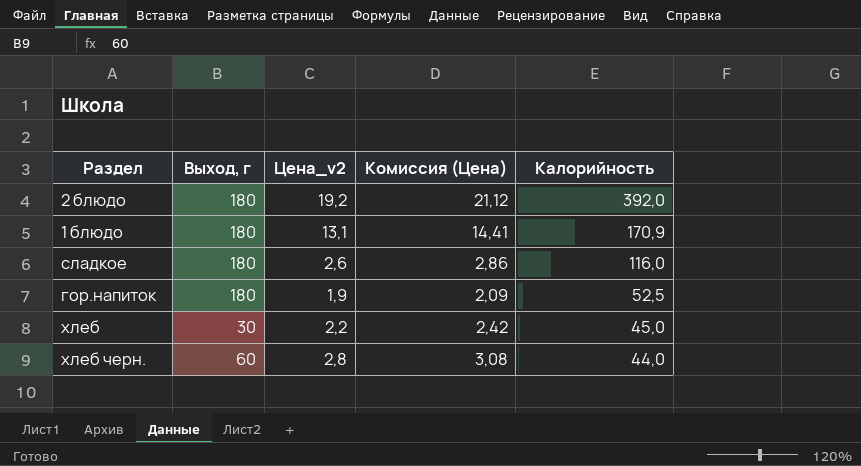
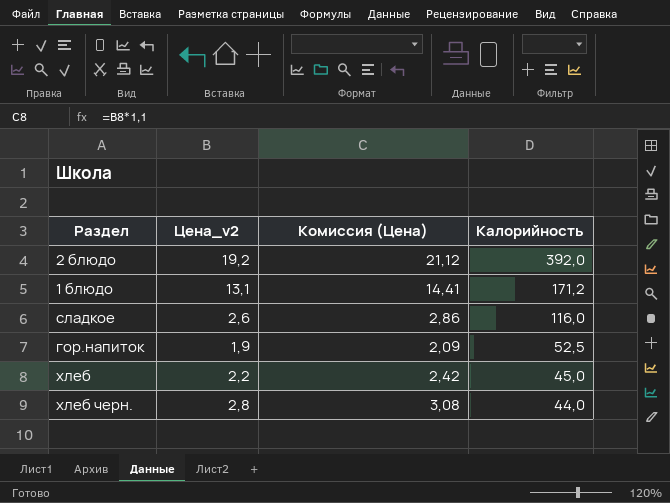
column Выход, г | position: 2 -> none
1 блюдо | Калорийность: 170,9 -> 171,2

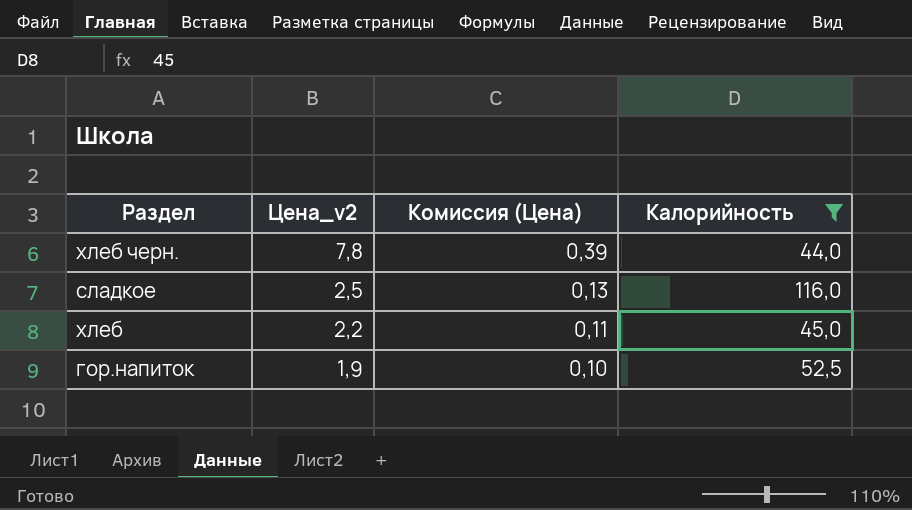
filter: none -> Калорийность <= 116,0
row order: Калорийность descending -> Цена_v2 descending
column Комиссия (Цена) | formula: [Цена_v2] * 1,1 -> [Цена_v2] * 0,05
хлеб черн. | Цена_v2: 2,8 -> 7,8
сладкое | Цена_v2: 2,6 -> 2,5

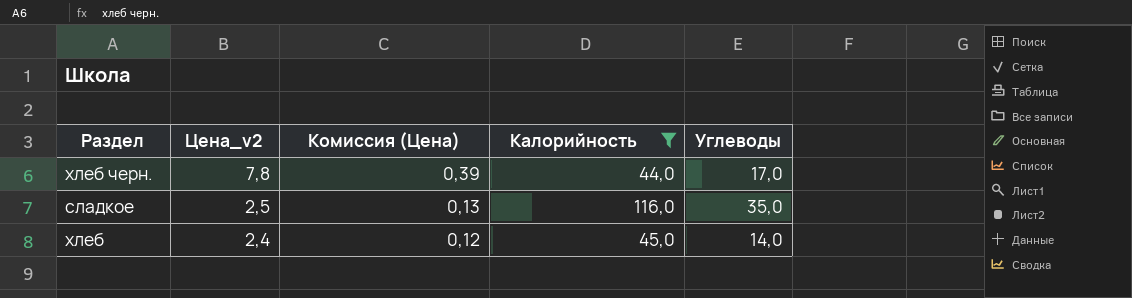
column Углеводы | position: none -> 5
row гор.напиток: 1,9 | 0,10 | 52,5 -> none
хлеб | Цена_v2: 2,2 -> 2,4
хлеб | Комиссия (Цена): 0,11 -> 0,12

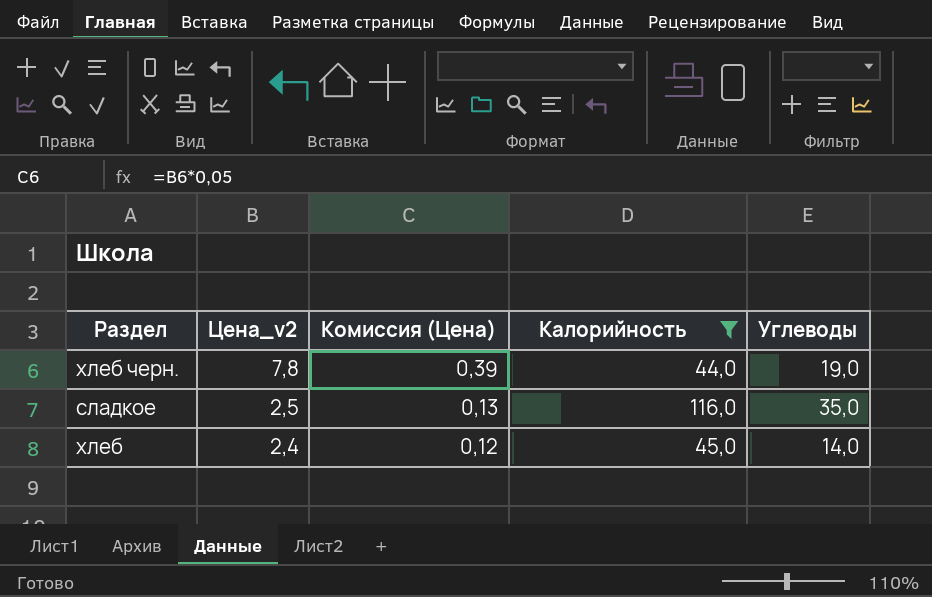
хлеб черн. | Углеводы: 17,0 -> 19,0

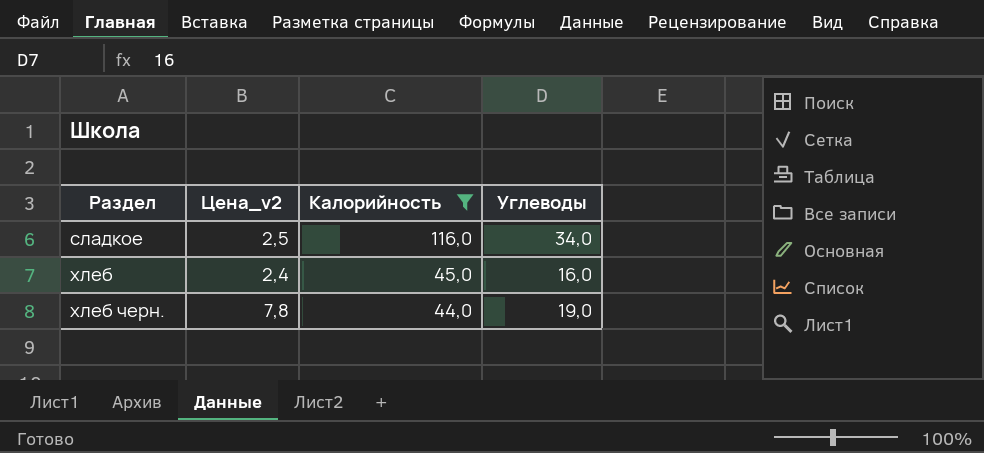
row order: Цена_v2 descending -> Раздел ascending
column Комиссия (Цена) | formula: [Цена_v2] * 0,05 -> none
сладкое | Углеводы: 35,0 -> 34,0
хлеб | Углеводы: 14,0 -> 16,0

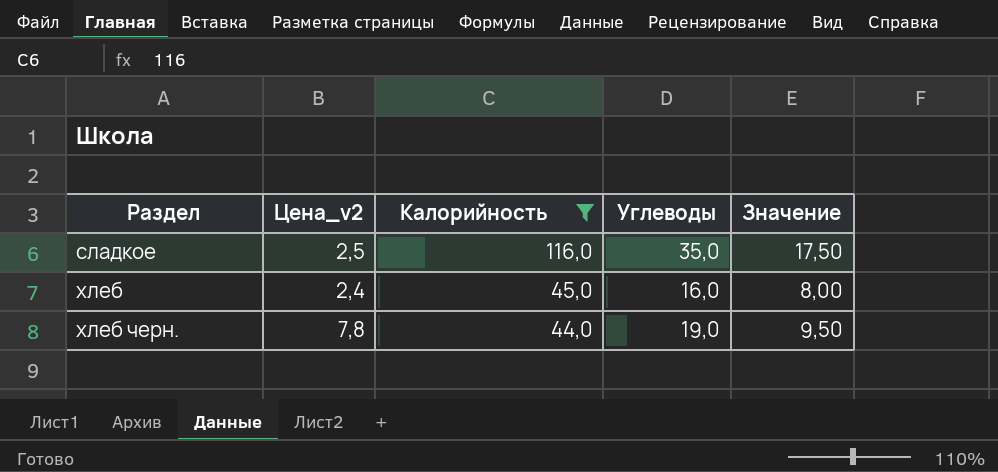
column Значение | formula: none -> [Углеводы] * 0,5
сладкое | Углеводы: 34,0 -> 35,0

